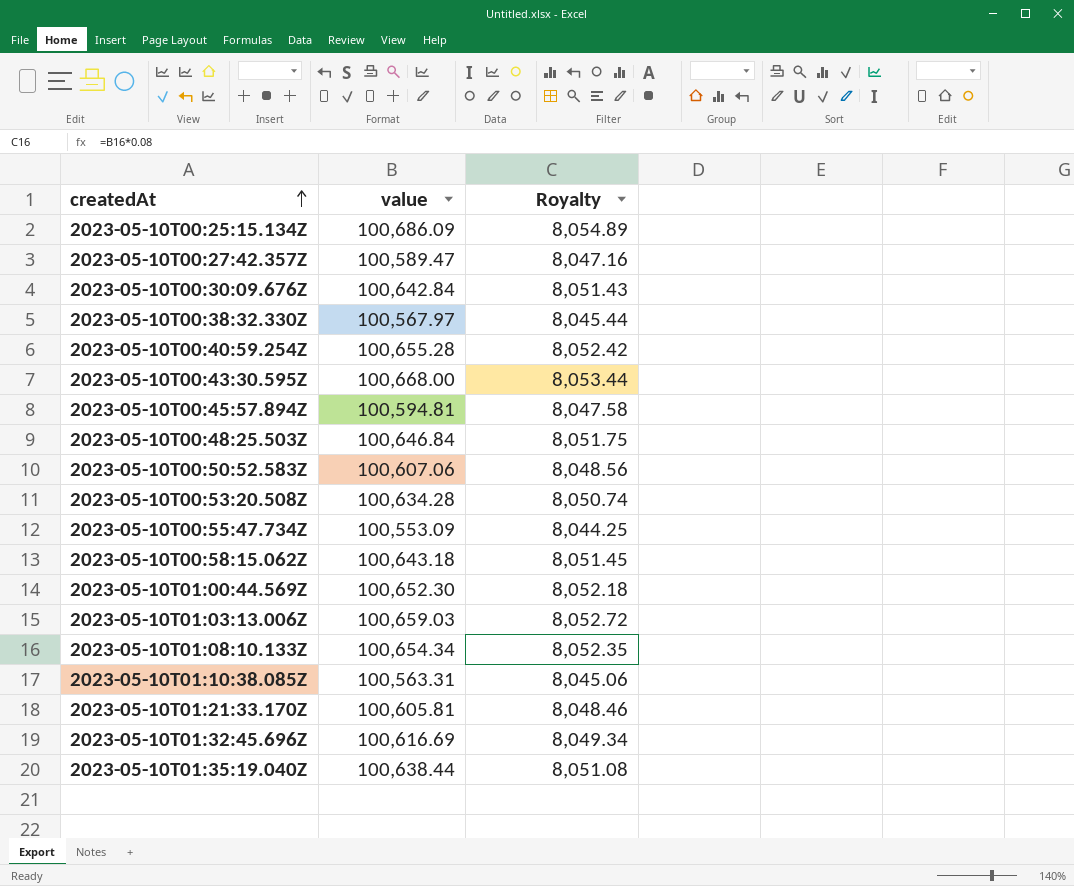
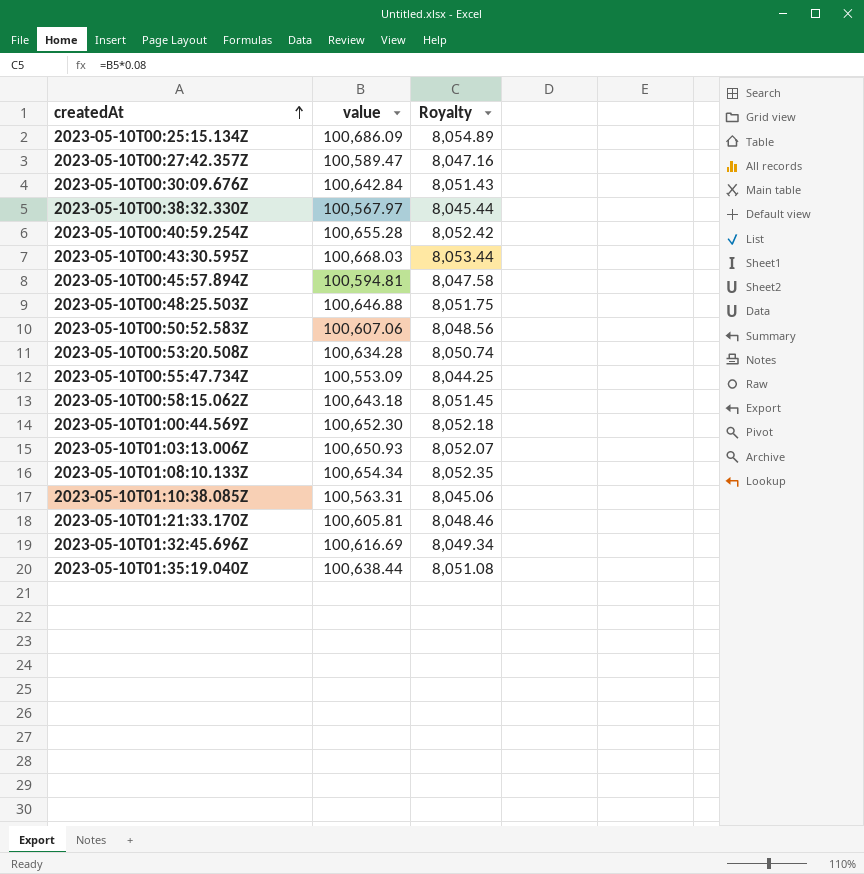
2023-05-10T00:43:30.595Z | value: 100,668.00 -> 100,668.03
2023-05-10T00:48:25.503Z | value: 100,646.84 -> 100,646.88
2023-05-10T01:03:13.006Z | value: 100,659.03 -> 100,650.93
2023-05-10T01:03:13.006Z | Royalty: 8,052.72 -> 8,052.07

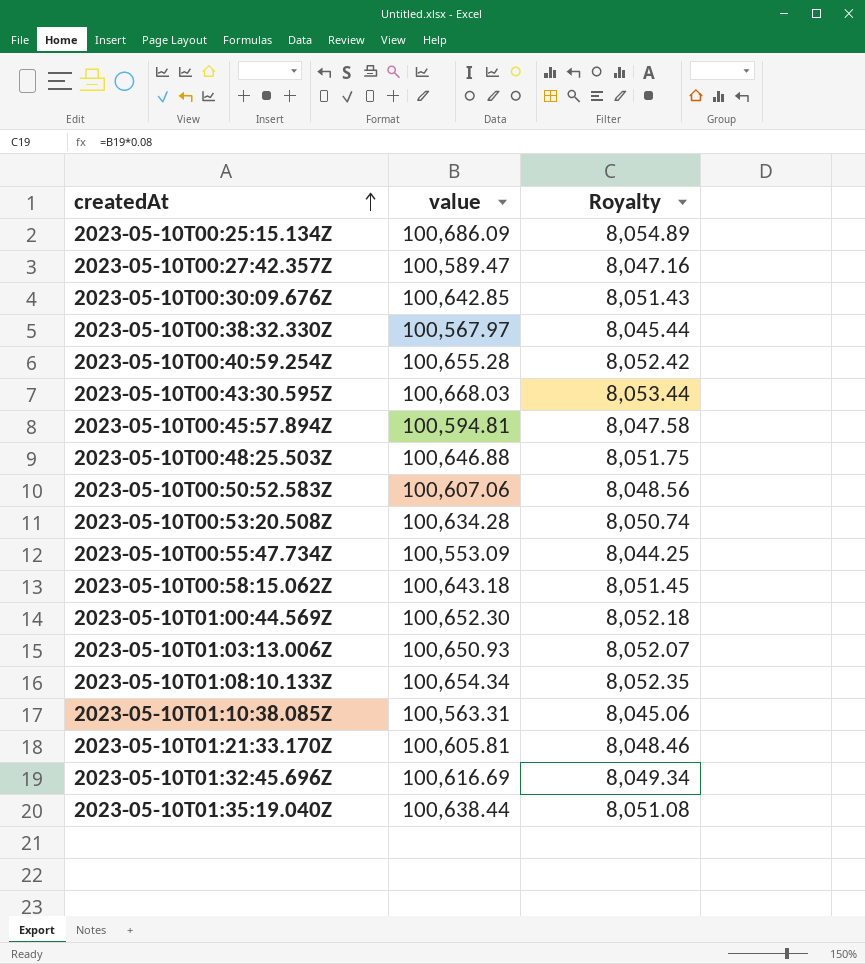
2023-05-10T00:30:09.676Z | value: 100,642.84 -> 100,642.85

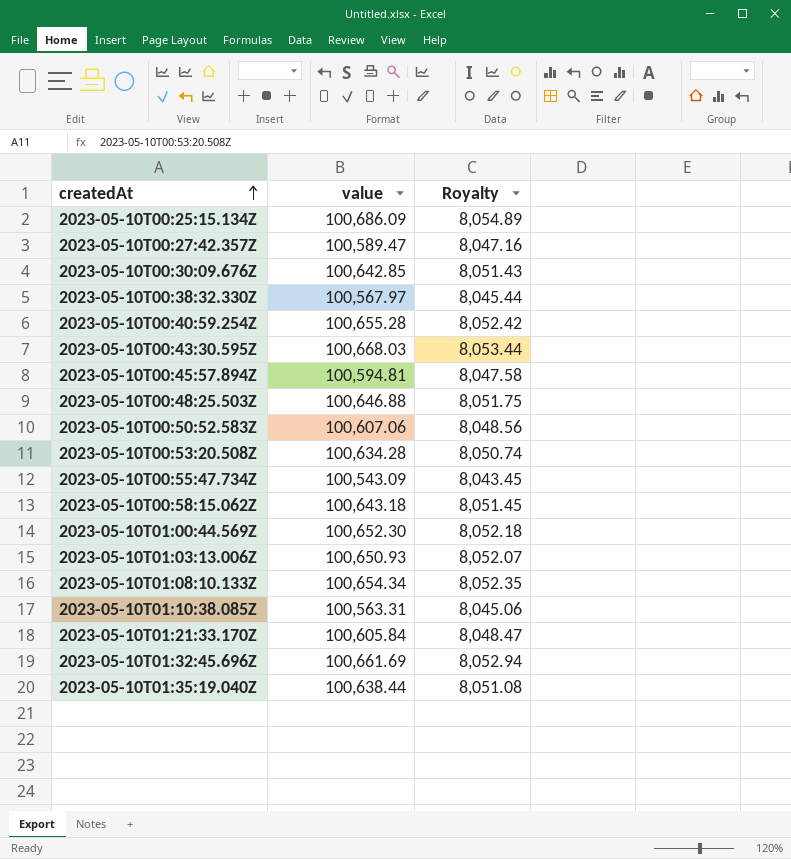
2023-05-10T00:55:47.734Z | value: 100,553.09 -> 100,543.09
2023-05-10T00:55:47.734Z | Royalty: 8,044.25 -> 8,043.45
2023-05-10T01:21:33.170Z | value: 100,605.81 -> 100,605.84
2023-05-10T01:21:33.170Z | Royalty: 8,048.46 -> 8,048.47
2023-05-10T01:32:45.696Z | value: 100,616.69 -> 100,661.69
2023-05-10T01:32:45.696Z | Royalty: 8,049.34 -> 8,052.94

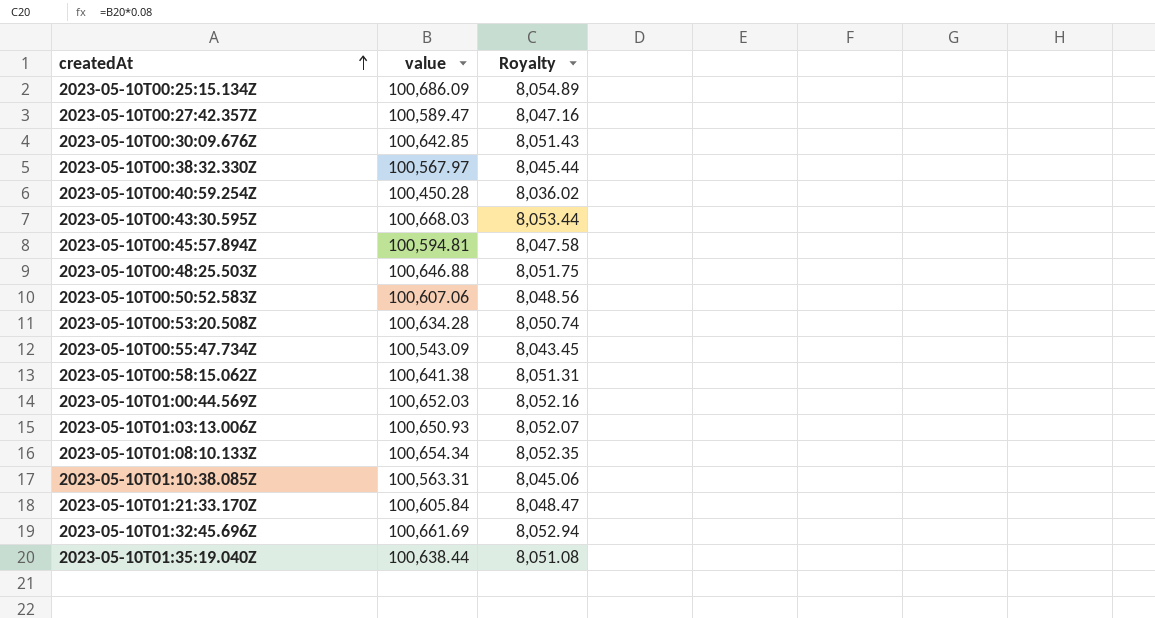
2023-05-10T00:40:59.254Z | value: 100,655.28 -> 100,450.28
2023-05-10T00:40:59.254Z | Royalty: 8,052.42 -> 8,036.02
2023-05-10T00:58:15.062Z | value: 100,643.18 -> 100,641.38
2023-05-10T00:58:15.062Z | Royalty: 8,051.45 -> 8,051.31
2023-05-10T01:00:44.569Z | value: 100,652.30 -> 100,652.03
2023-05-10T01:00:44.569Z | Royalty: 8,052.18 -> 8,052.16

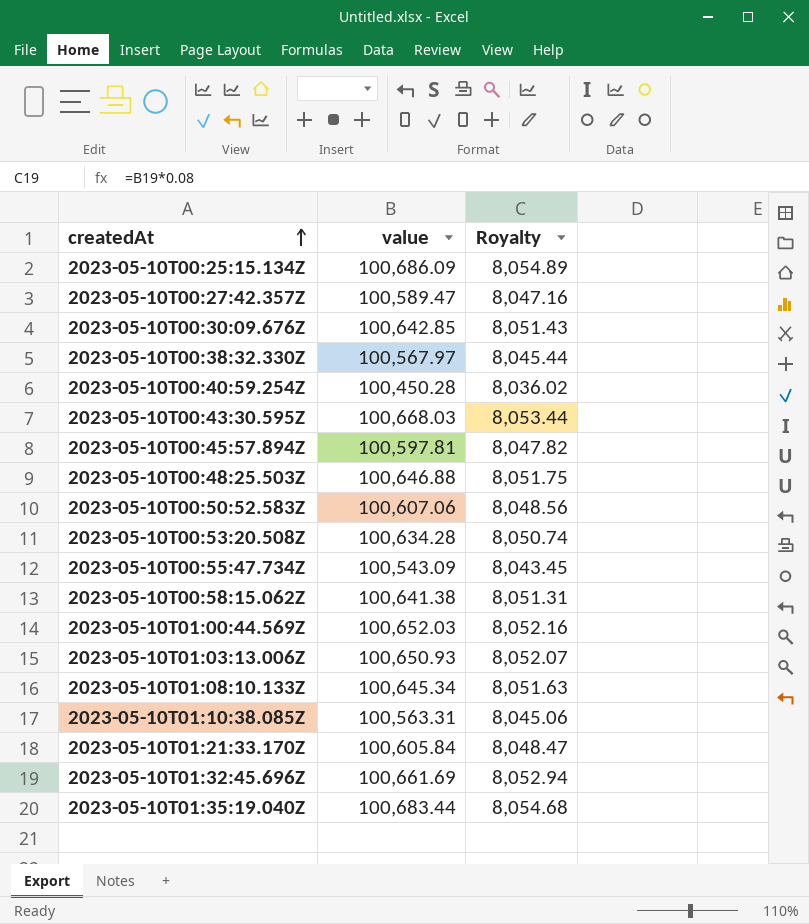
2023-05-10T00:45:57.894Z | value: 100,594.81 -> 100,597.81
2023-05-10T00:45:57.894Z | Royalty: 8,047.58 -> 8,047.82
2023-05-10T01:08:10.133Z | value: 100,654.34 -> 100,645.34
2023-05-10T01:08:10.133Z | Royalty: 8,052.35 -> 8,051.63
2023-05-10T01:35:19.040Z | value: 100,638.44 -> 100,683.44
2023-05-10T01:35:19.040Z | Royalty: 8,051.08 -> 8,054.68

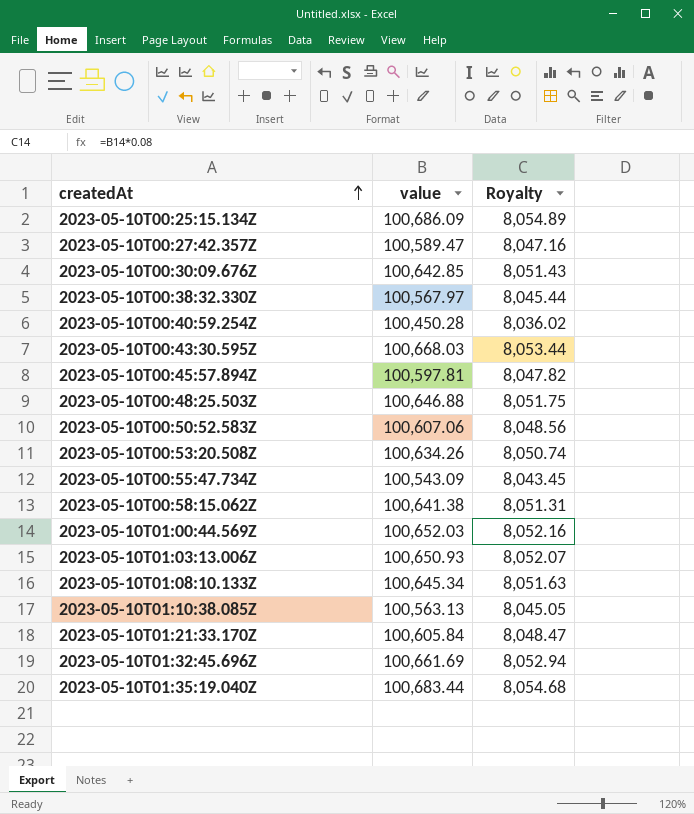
2023-05-10T00:53:20.508Z | value: 100,634.28 -> 100,634.26
2023-05-10T01:10:38.085Z | value: 100,563.31 -> 100,563.13
2023-05-10T01:10:38.085Z | Royalty: 8,045.06 -> 8,045.05

